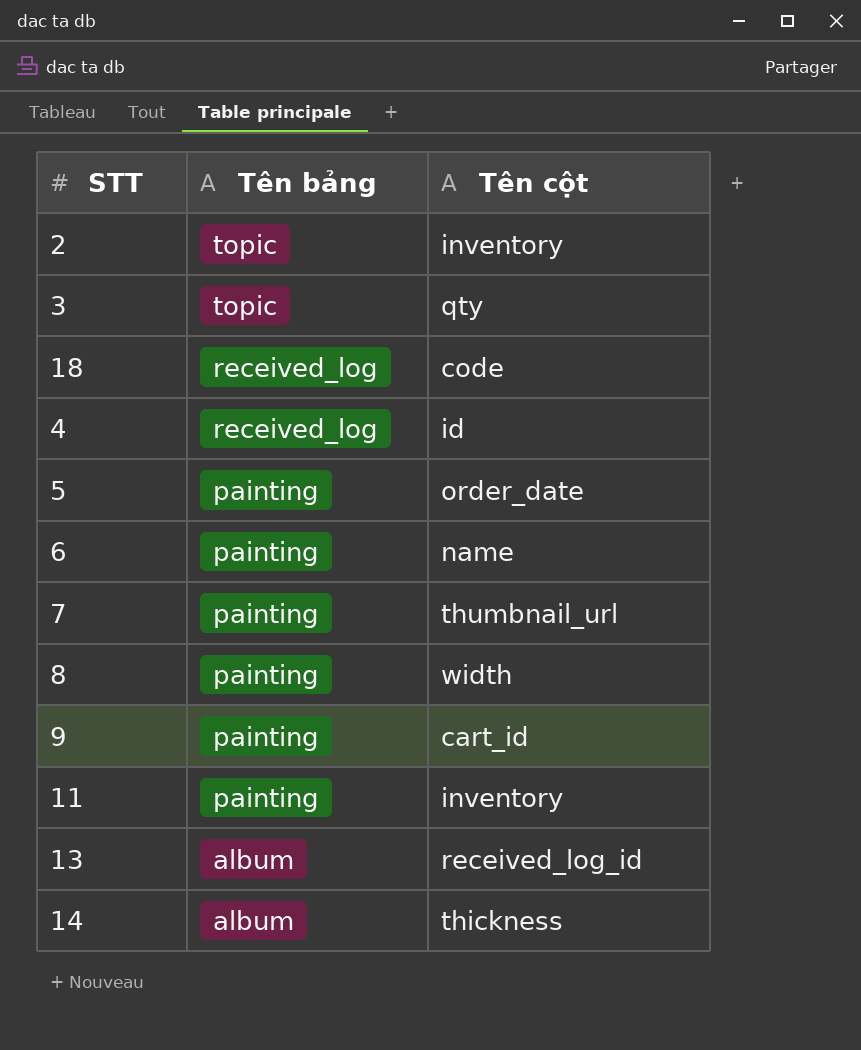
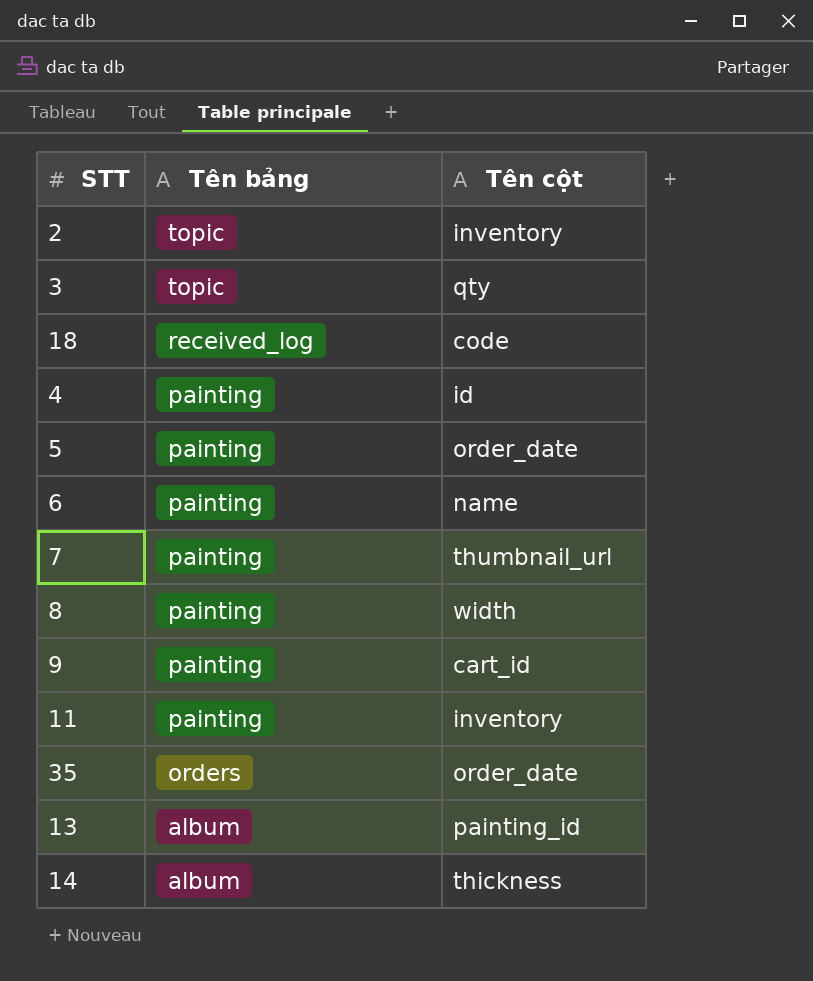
4 | Tên bảng: received_log -> painting
row 35: none -> orders | order_date
13 | Tên cột: received_log_id -> painting_id

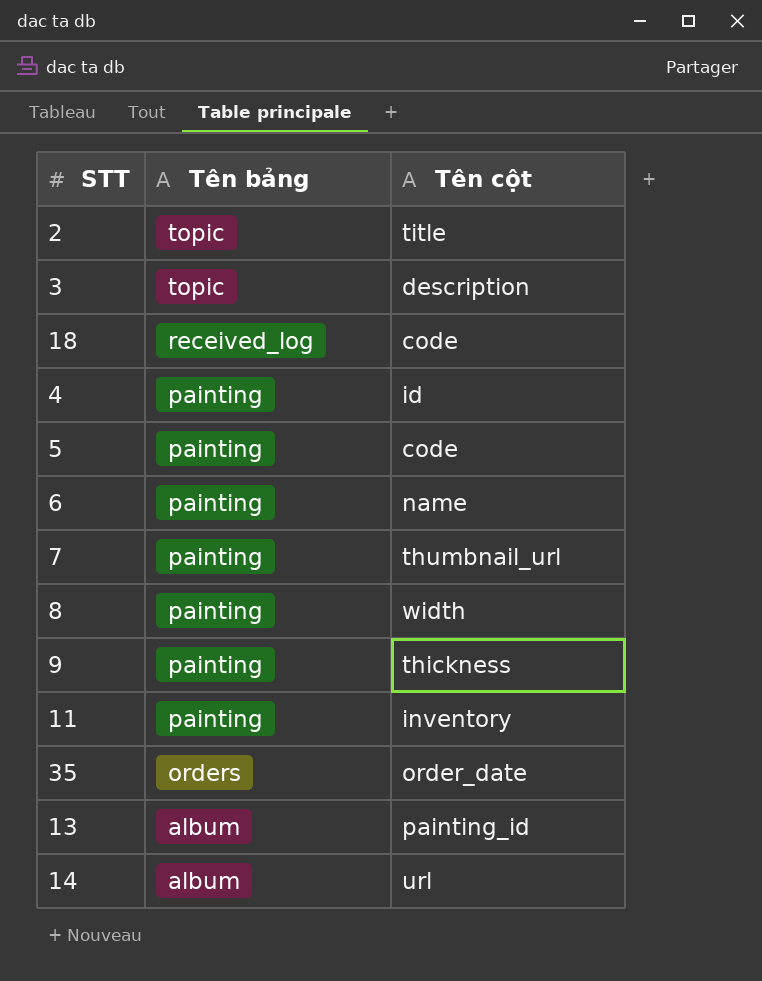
2 | Tên cột: inventory -> title
3 | Tên cột: qty -> description
5 | Tên cột: order_date -> code
9 | Tên cột: cart_id -> thickness
14 | Tên cột: thickness -> url

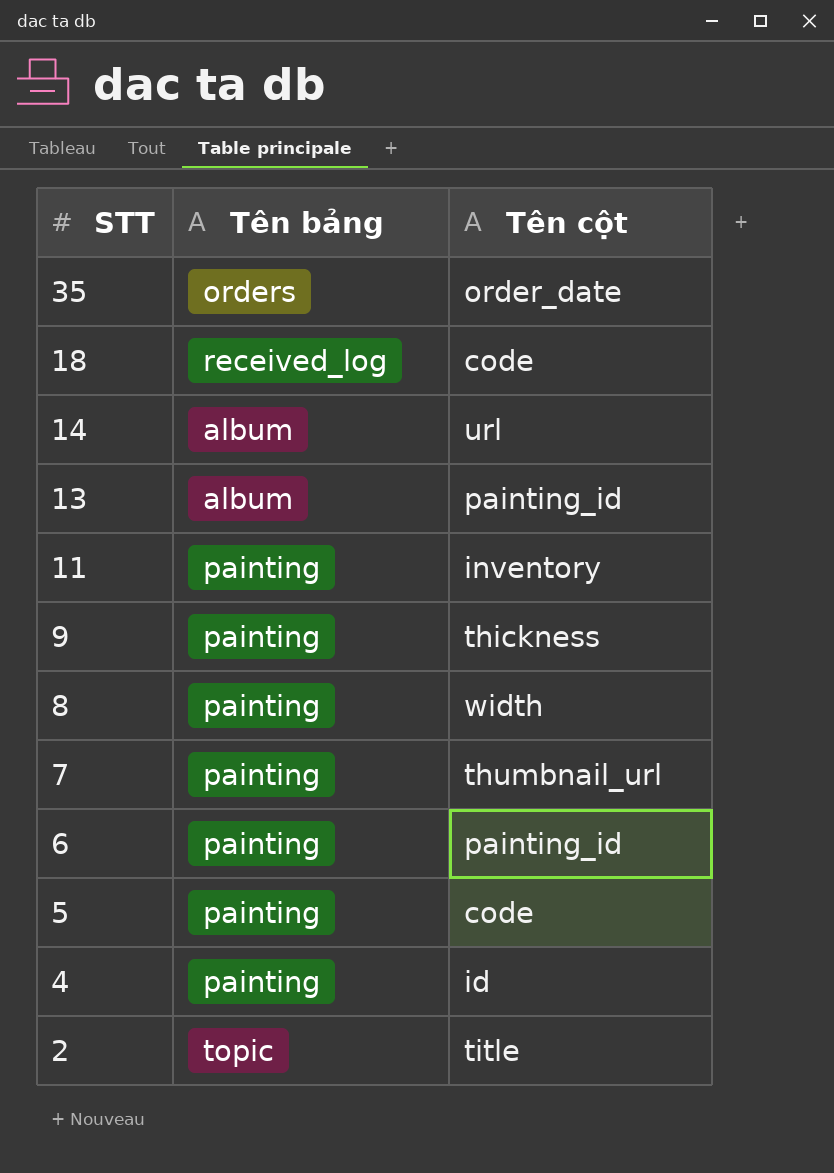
row order: Tên bảng descending -> STT descending
row 3: topic | description -> none
6 | Tên cột: name -> painting_id

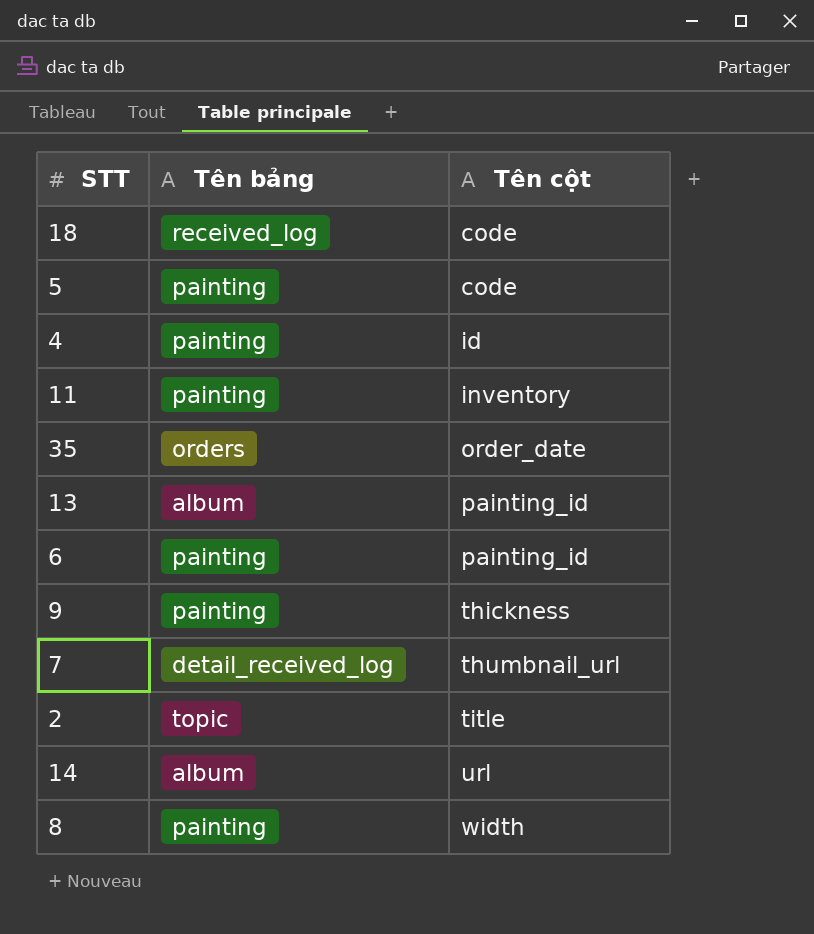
row order: STT descending -> Tên cột ascending
7 | Tên bảng: painting -> detail_received_log

